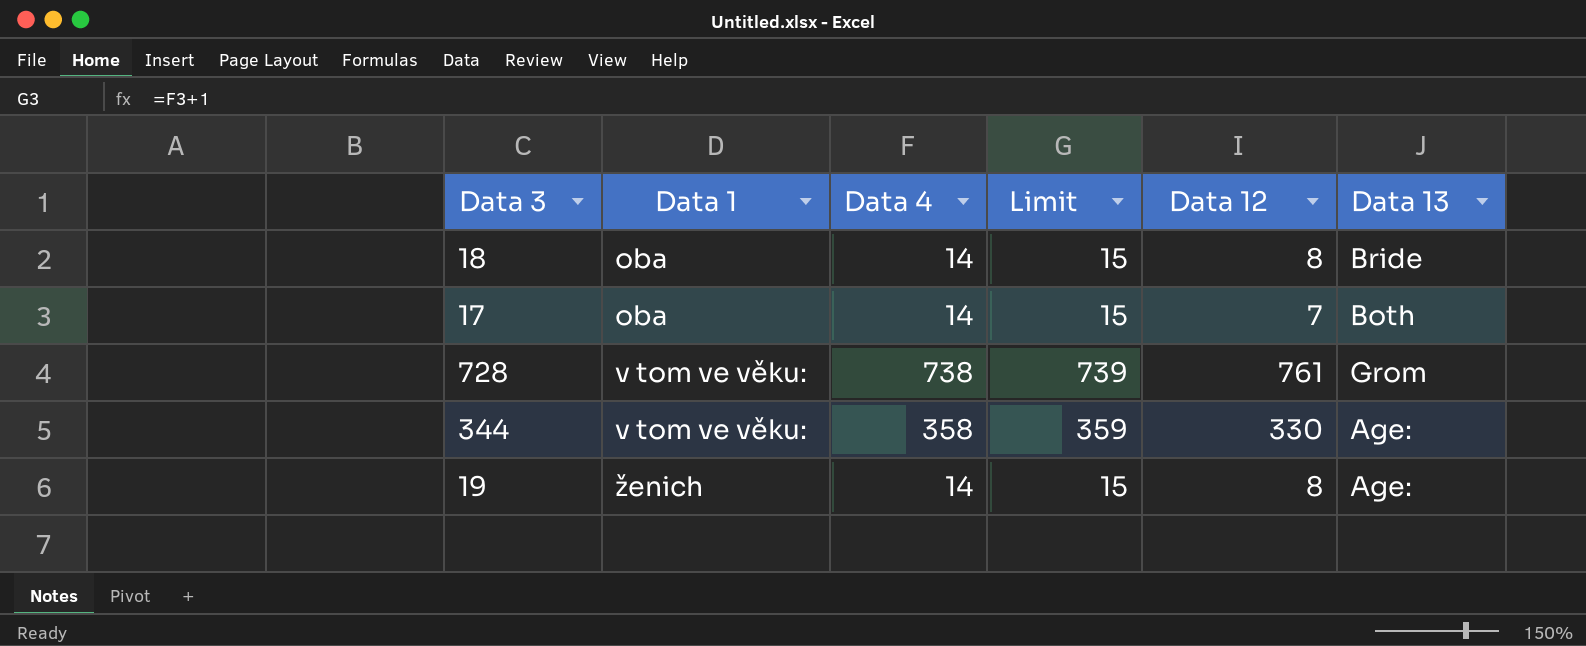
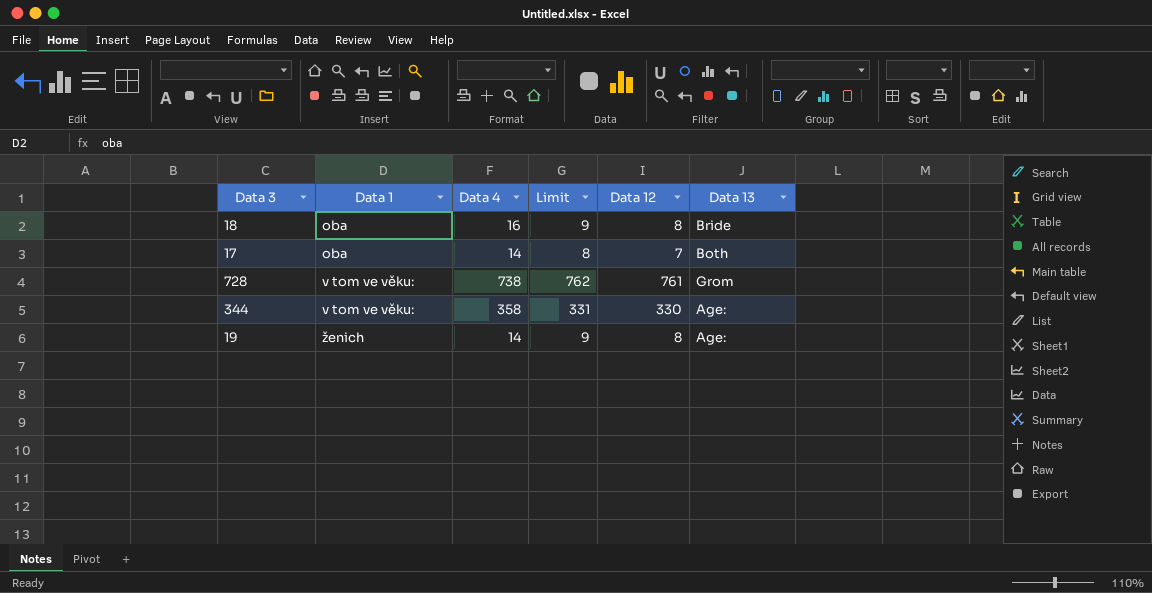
column Limit | formula: [Data 4] + 1 -> [Data 12] + 1
18 | Data 4: 14 -> 16

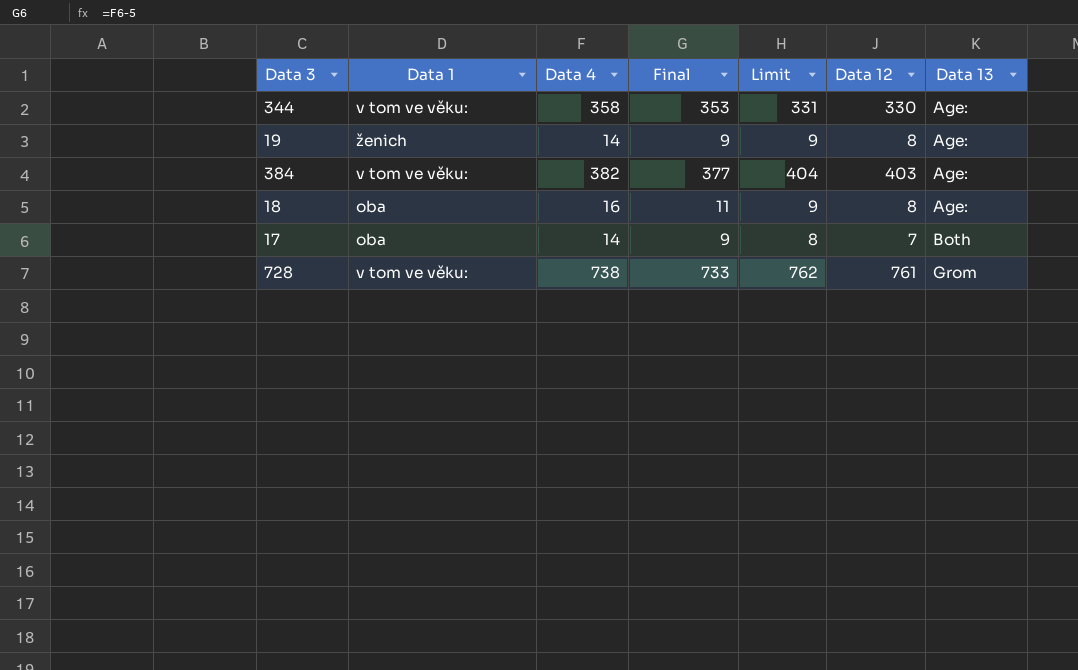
row order: Data 1 ascending -> Data 13 ascending
column Final | formula: none -> [Data 4] - 5
row 384: none -> v tom ve věku: | 382 | 377 | 404 | 403 | Age:
18 | Data 13: Bride -> Age:

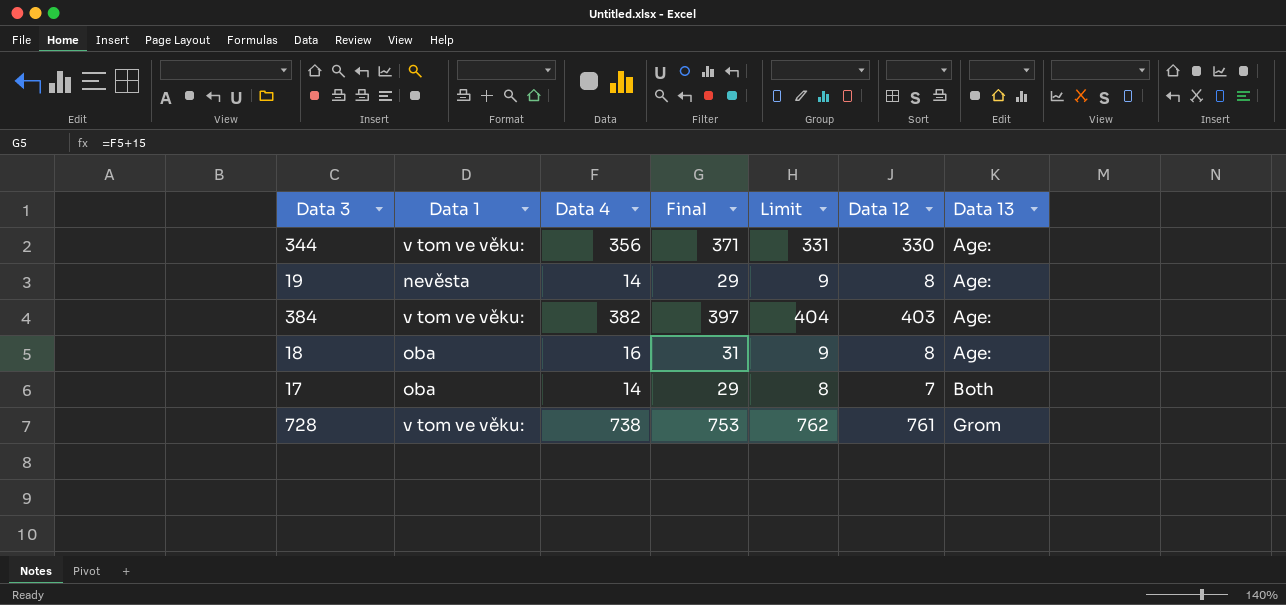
column Final | formula: [Data 4] - 5 -> [Data 4] + 15
344 | Data 4: 358 -> 356
19 | Data 1: ženich -> nevěsta

